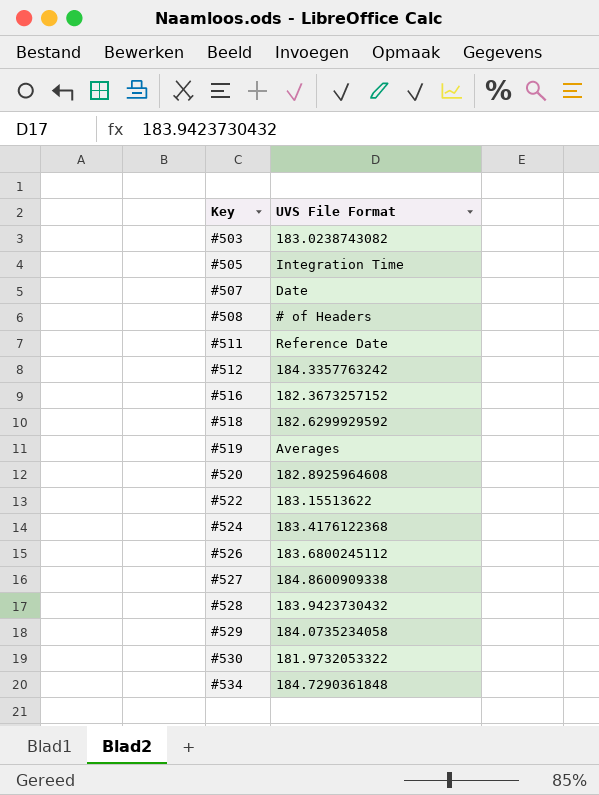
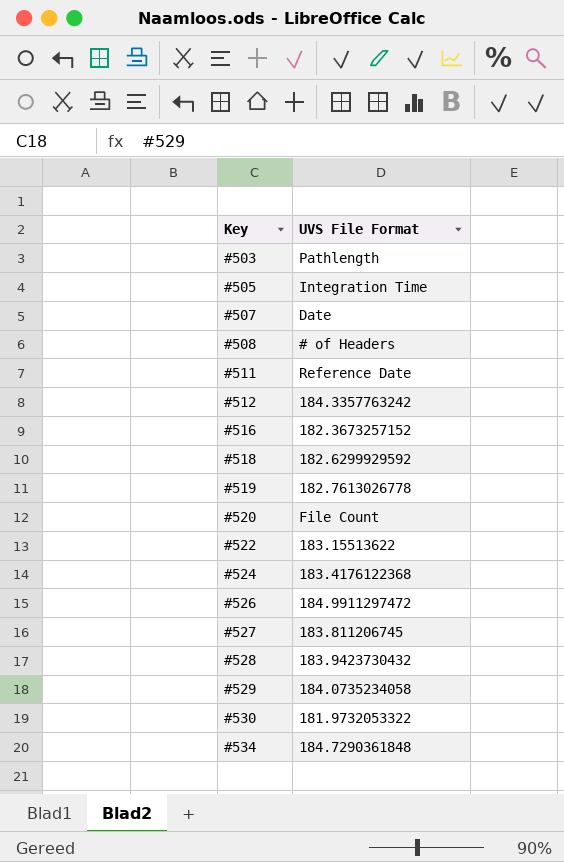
#503 | UVS File Format: 183.0238743082 -> Pathlength
#519 | UVS File Format: Averages -> 182.7613026778
#520 | UVS File Format: 182.8925964608 -> File Count
#526 | UVS File Format: 183.6800245112 -> 184.9911297472
#527 | UVS File Format: 184.8600909338 -> 183.811206745

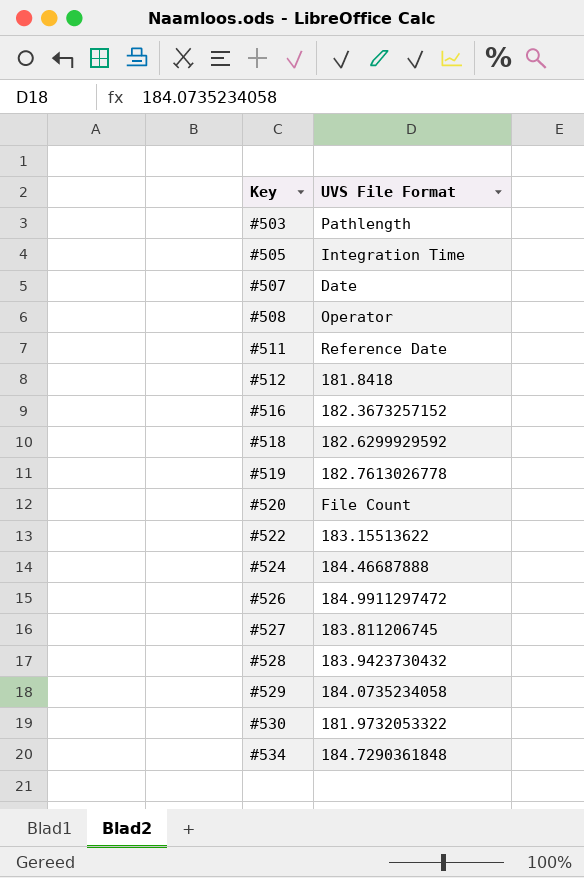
#508 | UVS File Format: # of Headers -> Operator
#512 | UVS File Format: 184.3357763242 -> 181.8418
#524 | UVS File Format: 183.4176122368 -> 184.46687888

